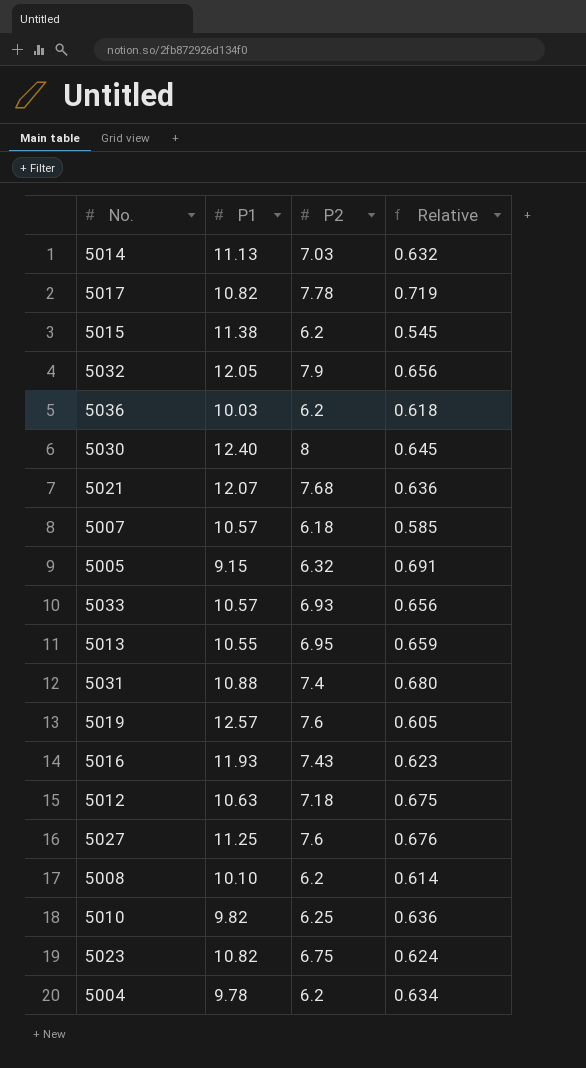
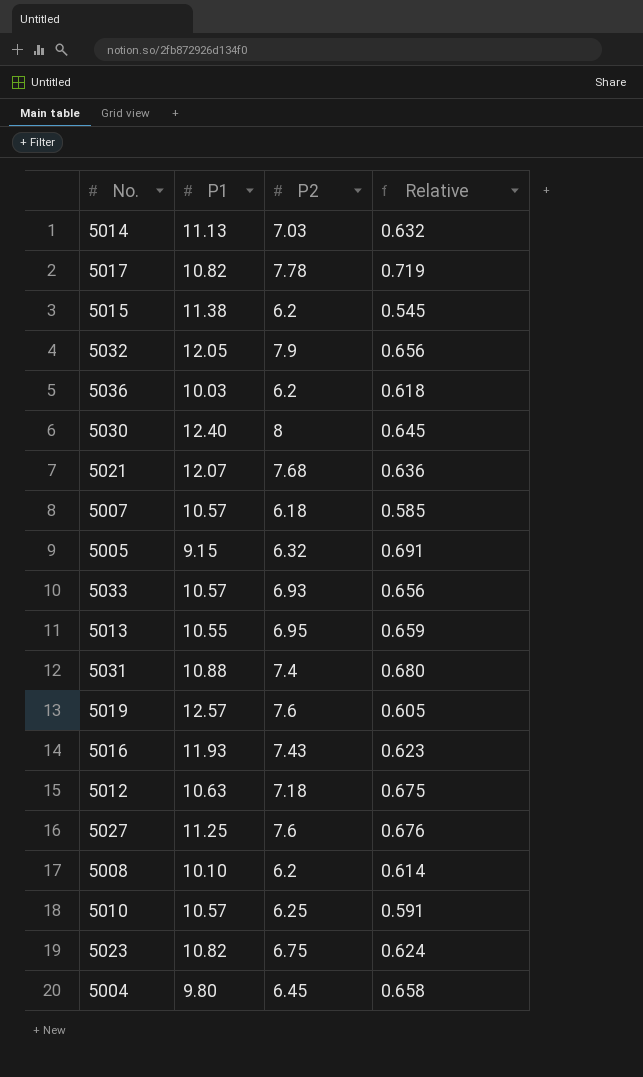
5010 | P1: 9.82 -> 10.57
5010 | Relative: 0.636 -> 0.591
5004 | P1: 9.78 -> 9.80
5004 | P2: 6.2 -> 6.45
5004 | Relative: 0.634 -> 0.658

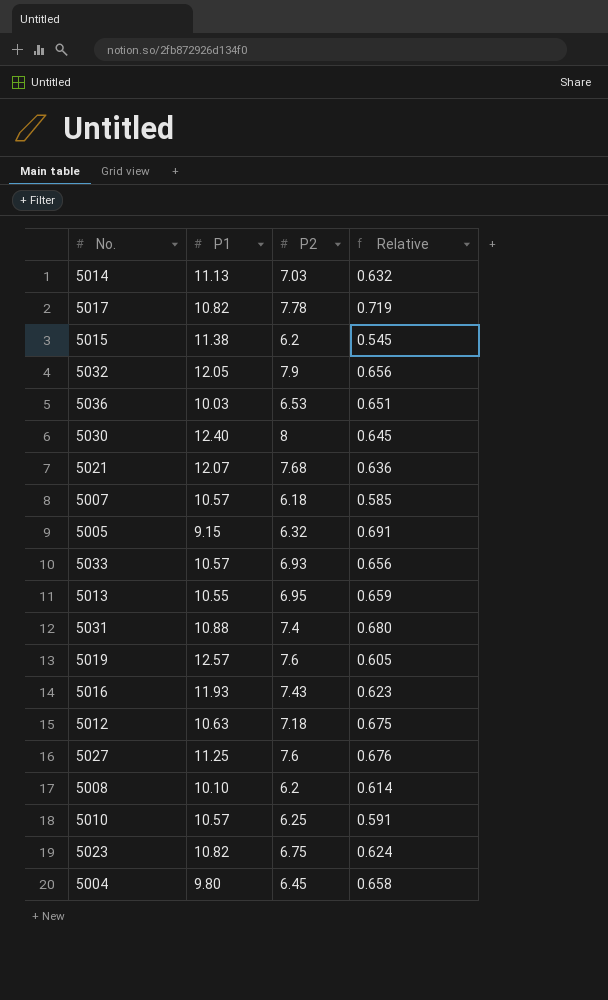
5036 | P2: 6.2 -> 6.53
5036 | Relative: 0.618 -> 0.651

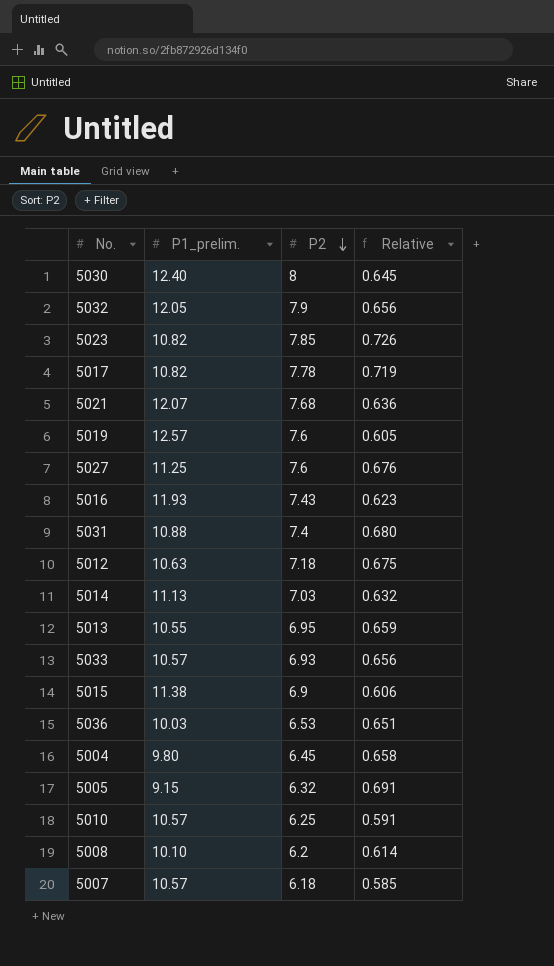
row order: none -> P2 descending
column name: P1 -> P1_prelim.
5023 | P2: 6.75 -> 7.85
5023 | Relative: 0.624 -> 0.726
5015 | P2: 6.2 -> 6.9
5015 | Relative: 0.545 -> 0.606

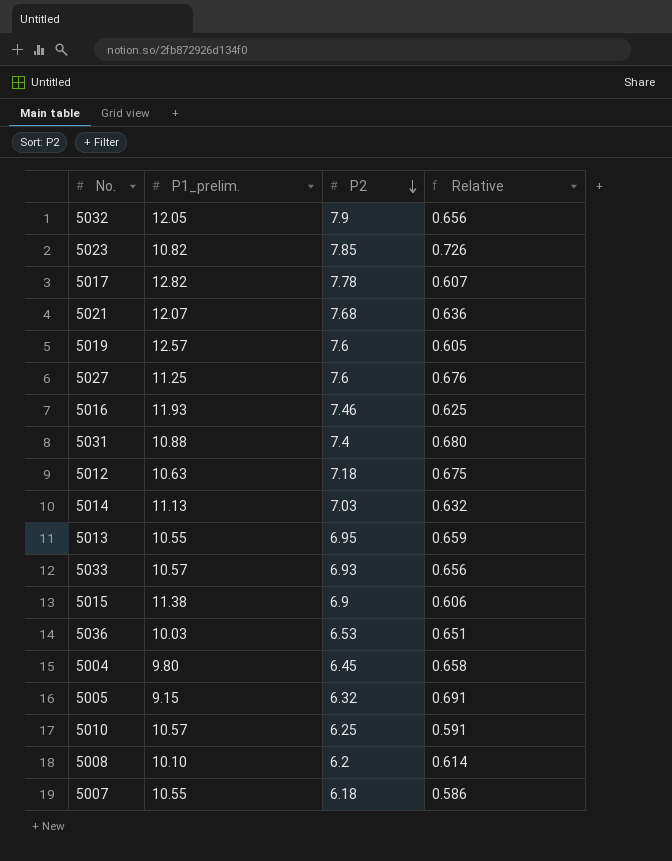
row 5030: 12.40 | 8 | 0.645 -> none
5017 | P1_prelim.: 10.82 -> 12.82
5017 | Relative: 0.719 -> 0.607
5016 | P2: 7.43 -> 7.46
5016 | Relative: 0.623 -> 0.625
5007 | P1_prelim.: 10.57 -> 10.55
5007 | Relative: 0.585 -> 0.586

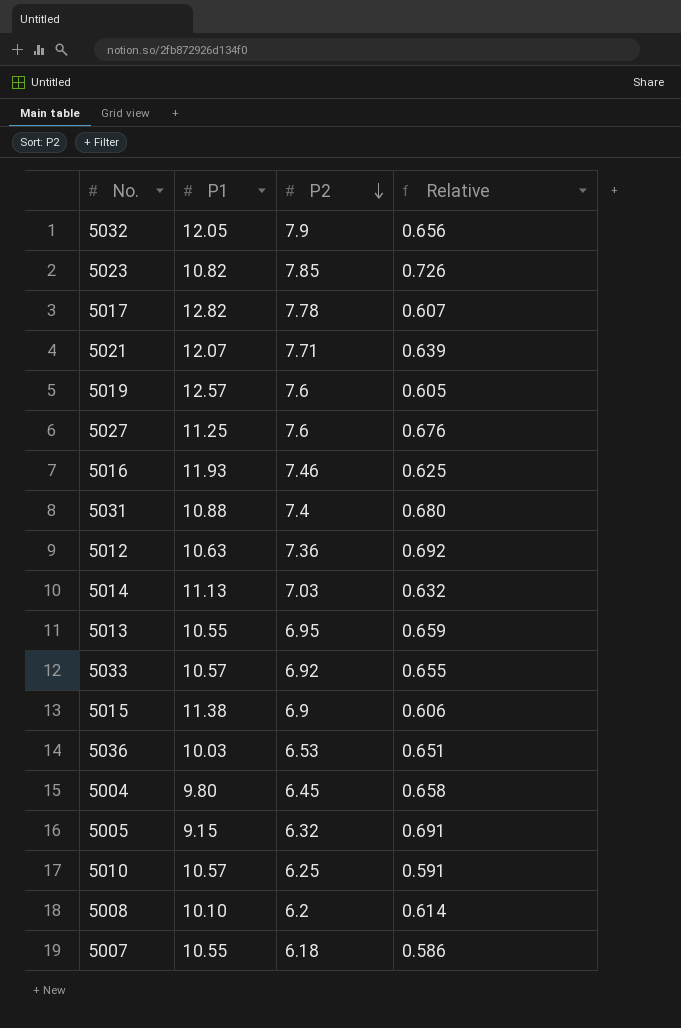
column name: P1_prelim. -> P1
5021 | P2: 7.68 -> 7.71
5021 | Relative: 0.636 -> 0.639
5012 | P2: 7.18 -> 7.36
5012 | Relative: 0.675 -> 0.692
5033 | P2: 6.93 -> 6.92
5033 | Relative: 0.656 -> 0.655

